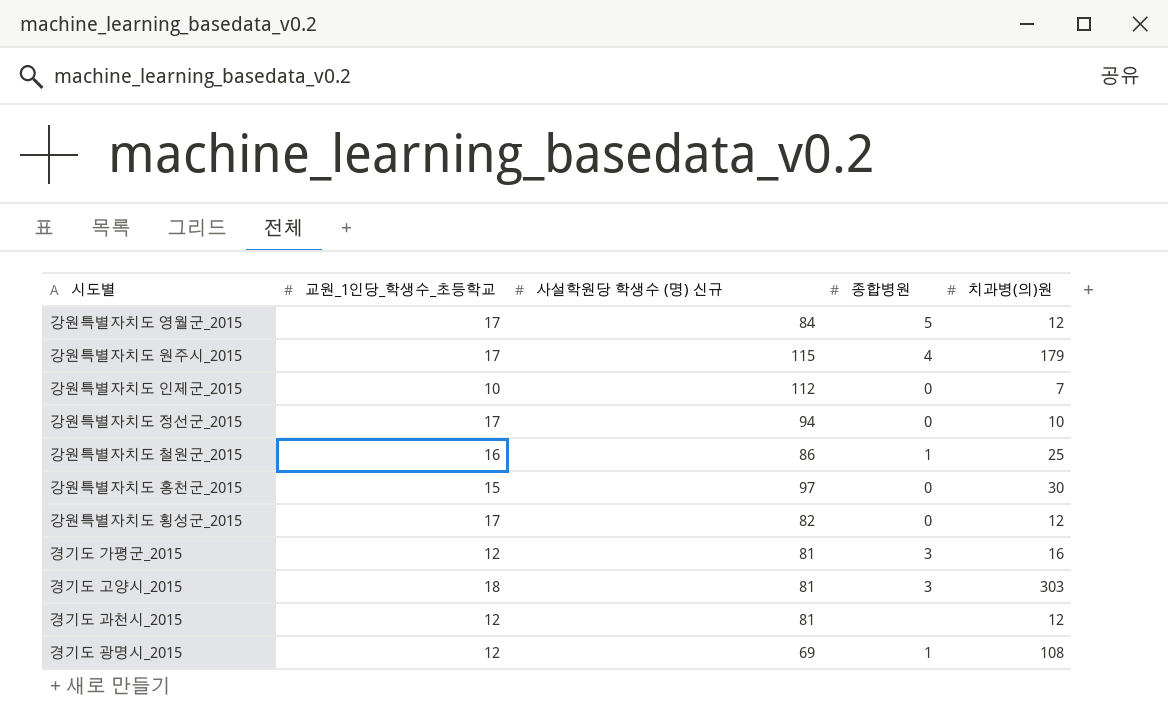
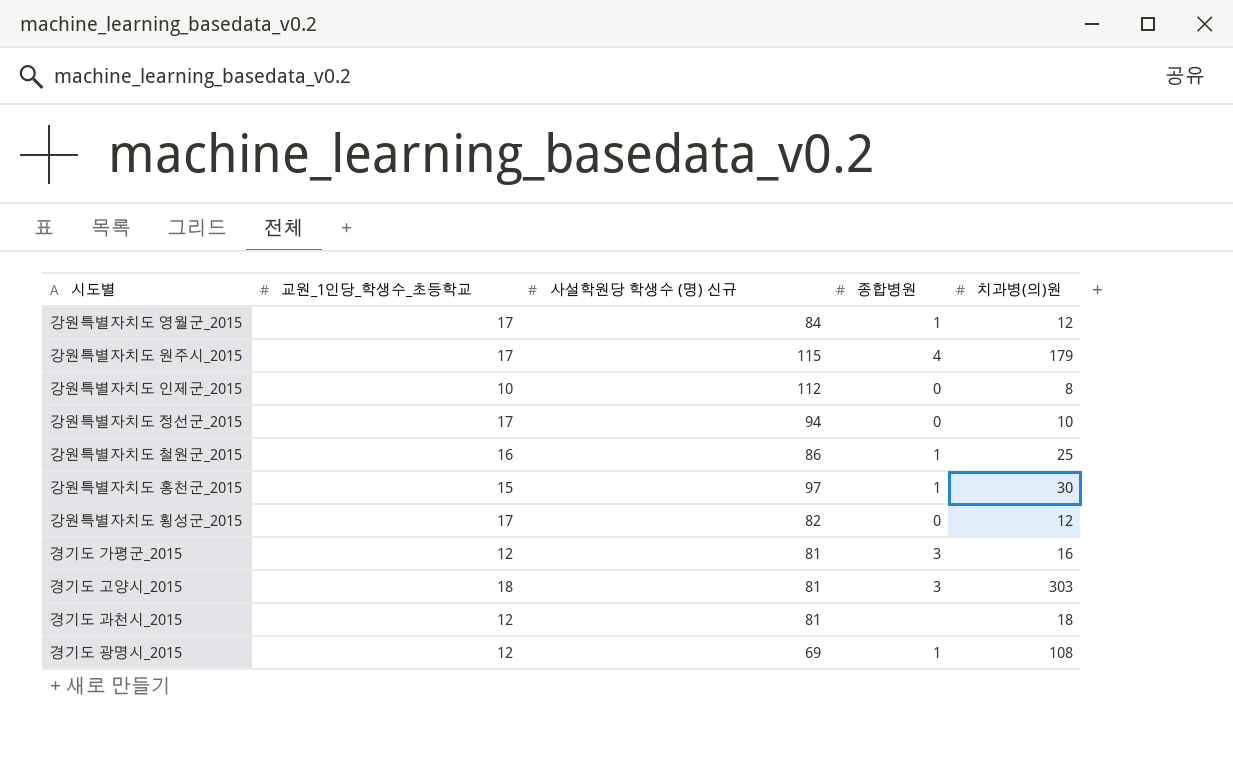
강원특별자치도 영월군_2015 | 종합병원: 5 -> 1
강원특별자치도 인제군_2015 | 치과병(의)원: 7 -> 8
강원특별자치도 홍천군_2015 | 종합병원: 0 -> 1
경기도 과천시_2015 | 치과병(의)원: 12 -> 18

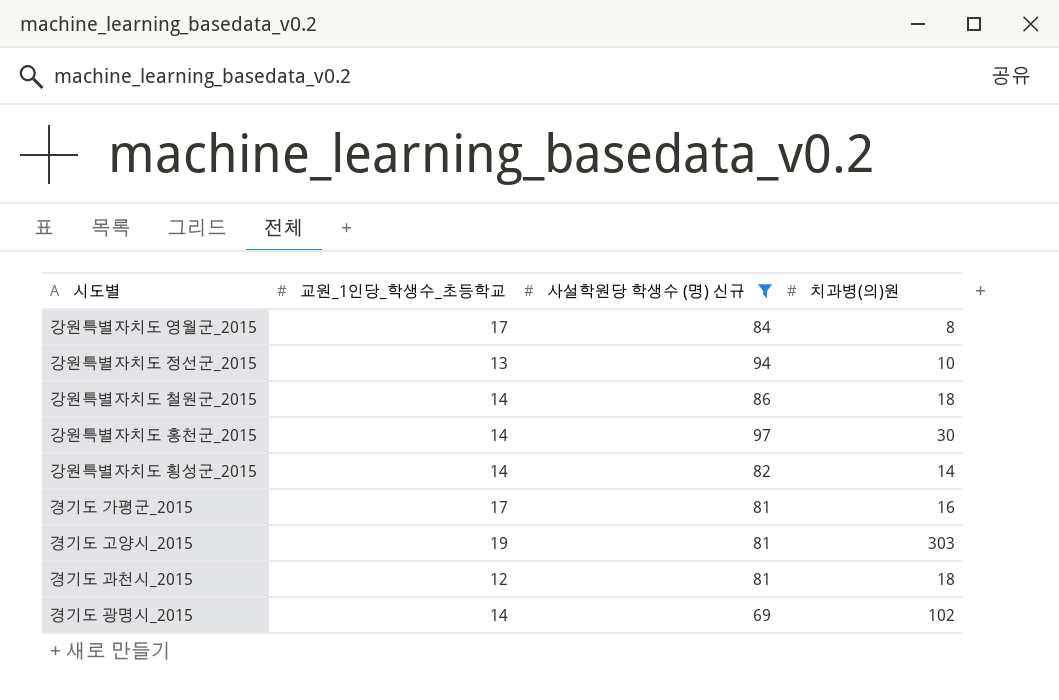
filter: none -> 사설학원당 학생수 (명) 신규 <= 97
column 종합병원 | position: 4 -> none
강원특별자치도 영월군_2015 | 치과병(의)원: 12 -> 8
강원특별자치도 정선군_2015 | 교원_1인당_학생수_초등학교: 17 -> 13
강원특별자치도 철원군_2015 | 교원_1인당_학생수_초등학교: 16 -> 14
강원특별자치도 철원군_2015 | 치과병(의)원: 25 -> 18
강원특별자치도 홍천군_2015 | 교원_1인당_학생수_초등학교: 15 -> 14
강원특별자치도 횡성군_2015 | 교원_1인당_학생수_초등학교: 17 -> 14
강원특별자치도 횡성군_2015 | 치과병(의)원: 12 -> 14
경기도 가평군_2015 | 교원_1인당_학생수_초등학교: 12 -> 17
경기도 고양시_2015 | 교원_1인당_학생수_초등학교: 18 -> 19
경기도 광명시_2015 | 교원_1인당_학생수_초등학교: 12 -> 14
경기도 광명시_2015 | 치과병(의)원: 108 -> 102

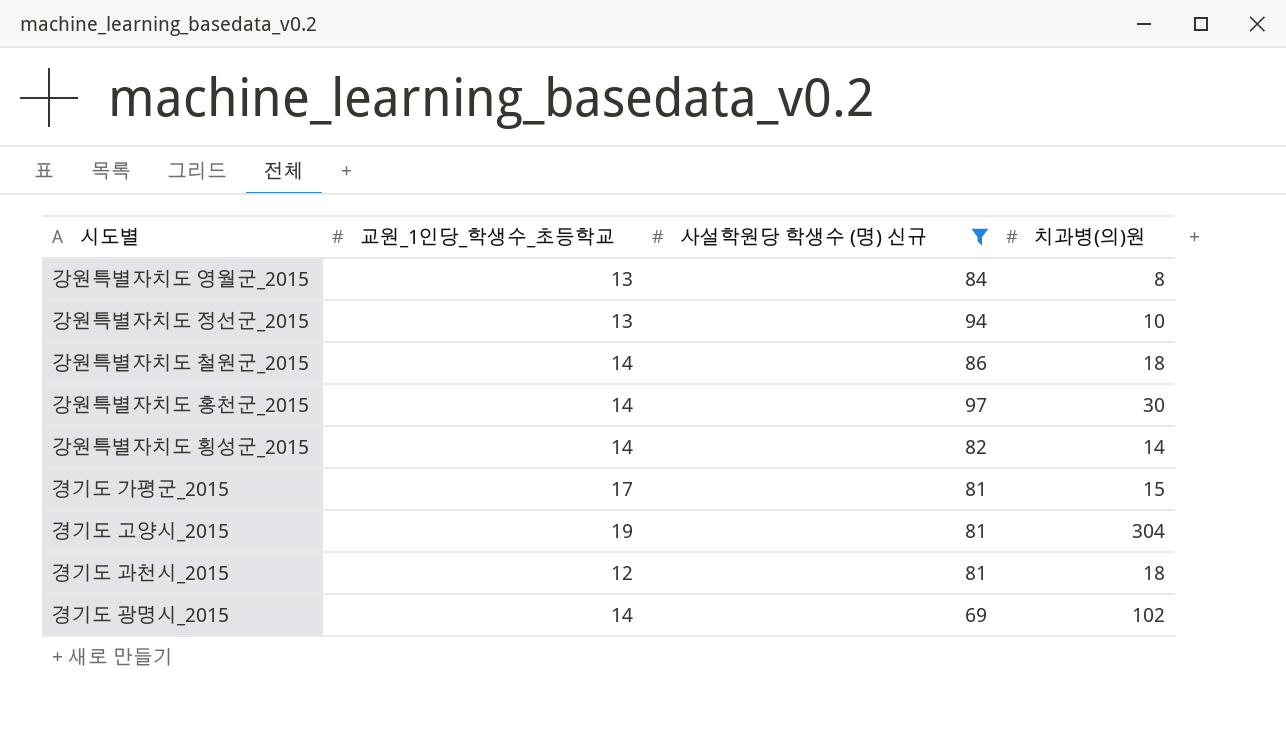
강원특별자치도 영월군_2015 | 교원_1인당_학생수_초등학교: 17 -> 13
경기도 가평군_2015 | 치과병(의)원: 16 -> 15
경기도 고양시_2015 | 치과병(의)원: 303 -> 304

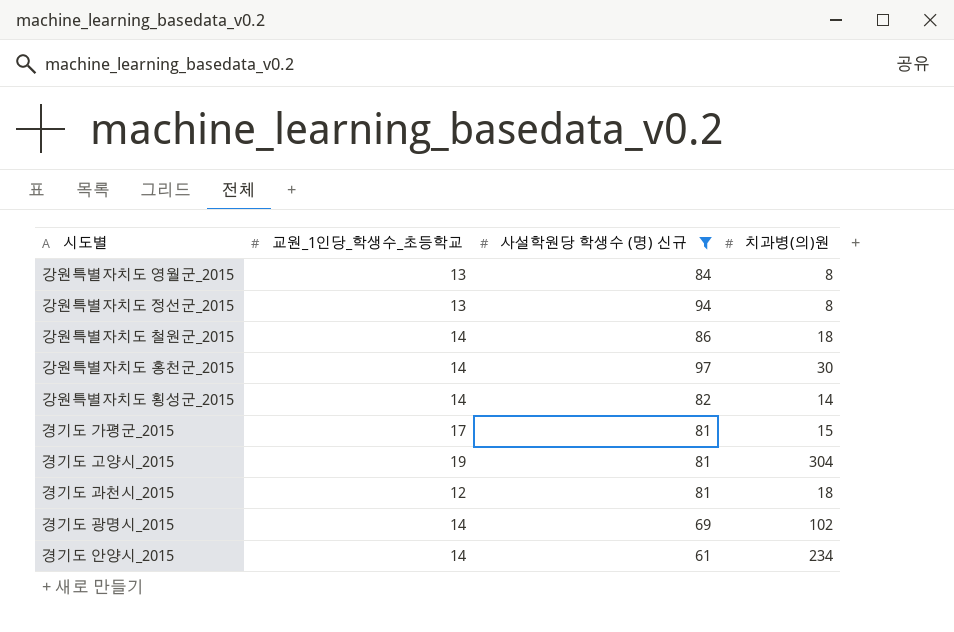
강원특별자치도 정선군_2015 | 치과병(의)원: 10 -> 8
row 경기도 안양시_2015: none -> 14 | 61 | 234

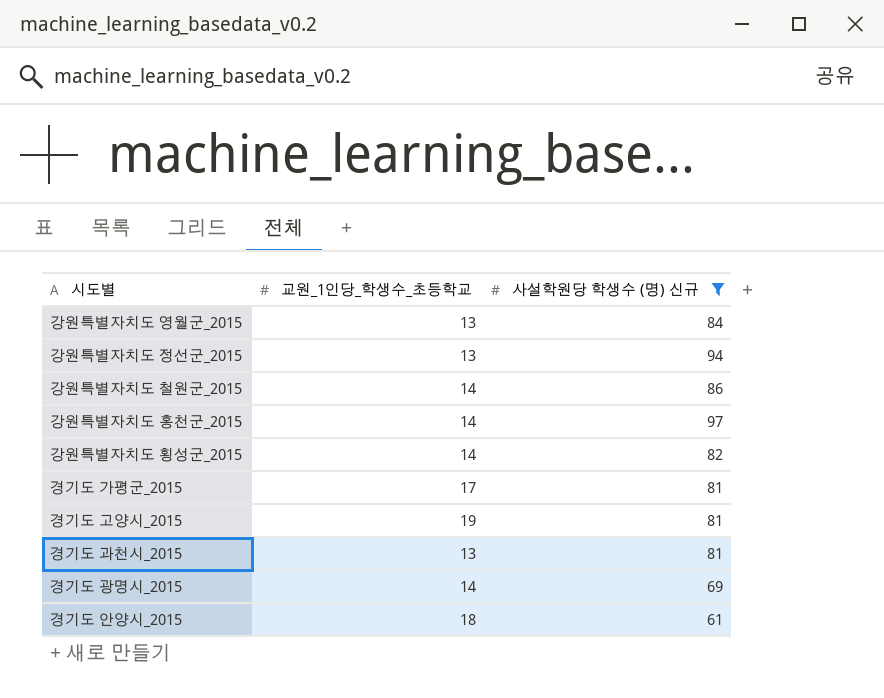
column 치과병(의)원 | position: 4 -> none
경기도 과천시_2015 | 교원_1인당_학생수_초등학교: 12 -> 13
경기도 안양시_2015 | 교원_1인당_학생수_초등학교: 14 -> 18

